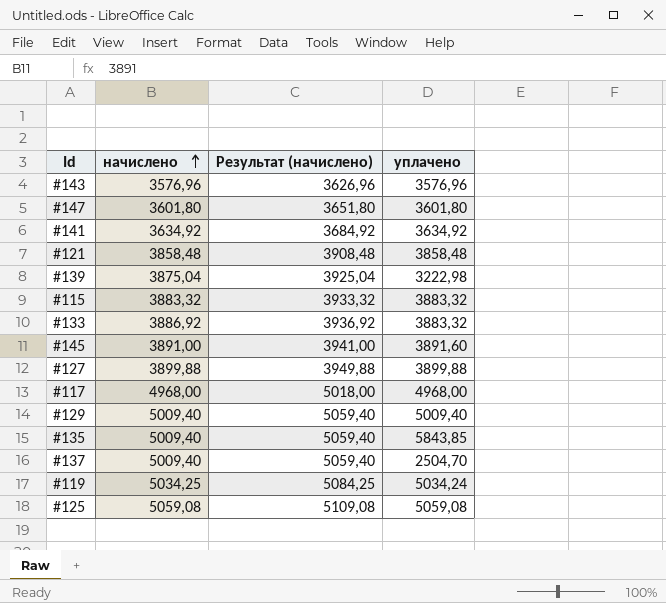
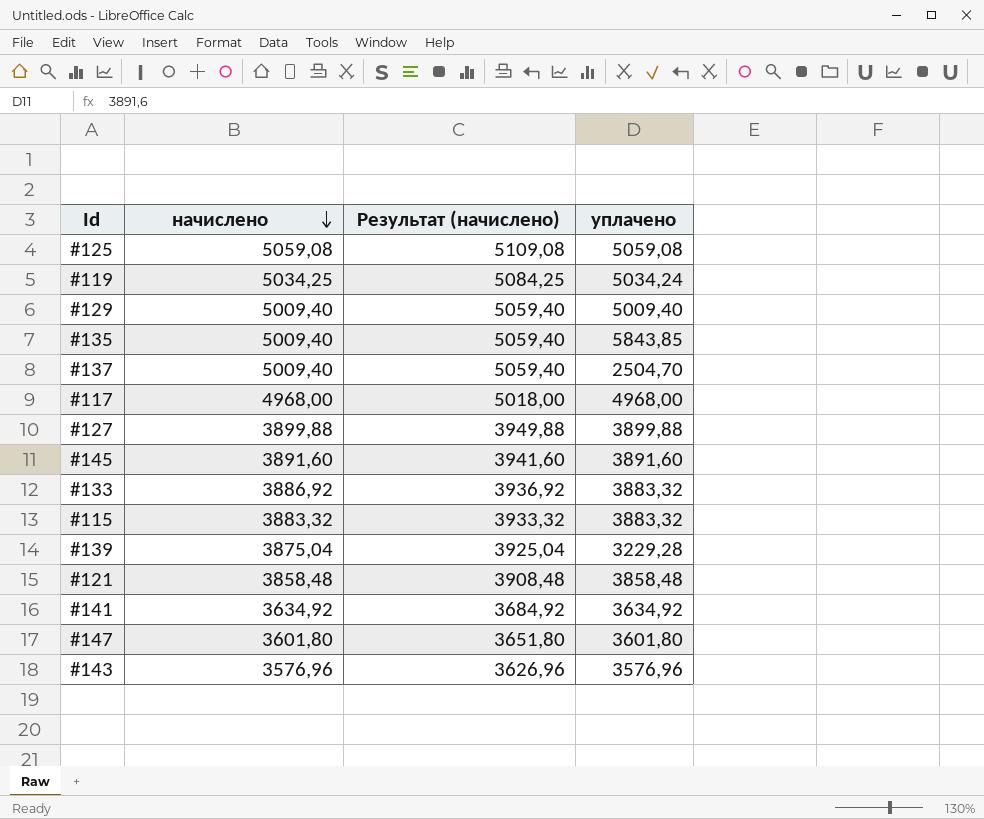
row order: начислено ascending -> начислено descending
#145 | начислено: 3891,00 -> 3891,60
#145 | Результат (начислено): 3941,00 -> 3941,60
#139 | уплачено: 3222,98 -> 3229,28

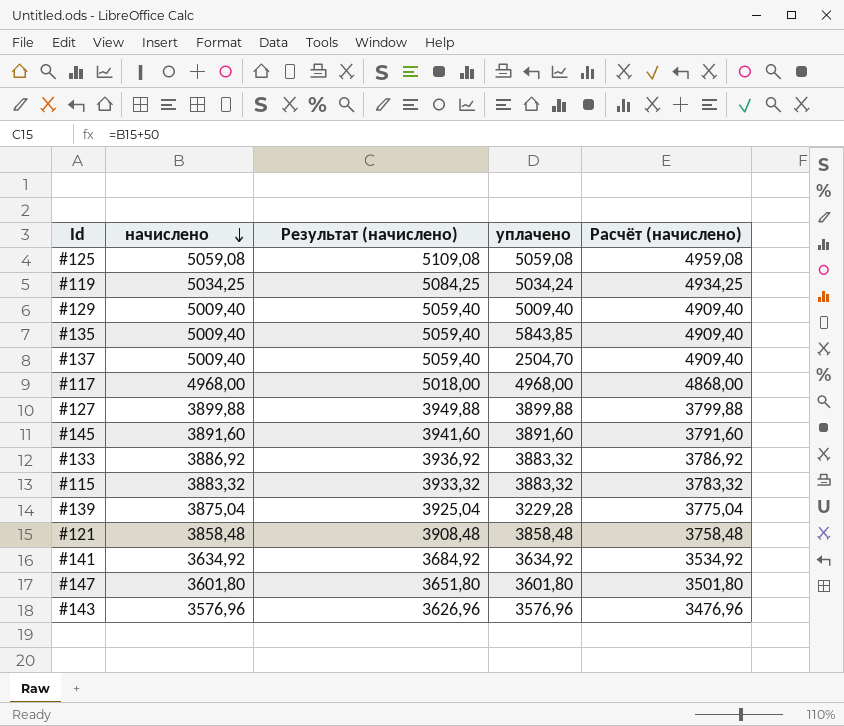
column Расчёт (начислено) | formula: none -> [начислено] - 100

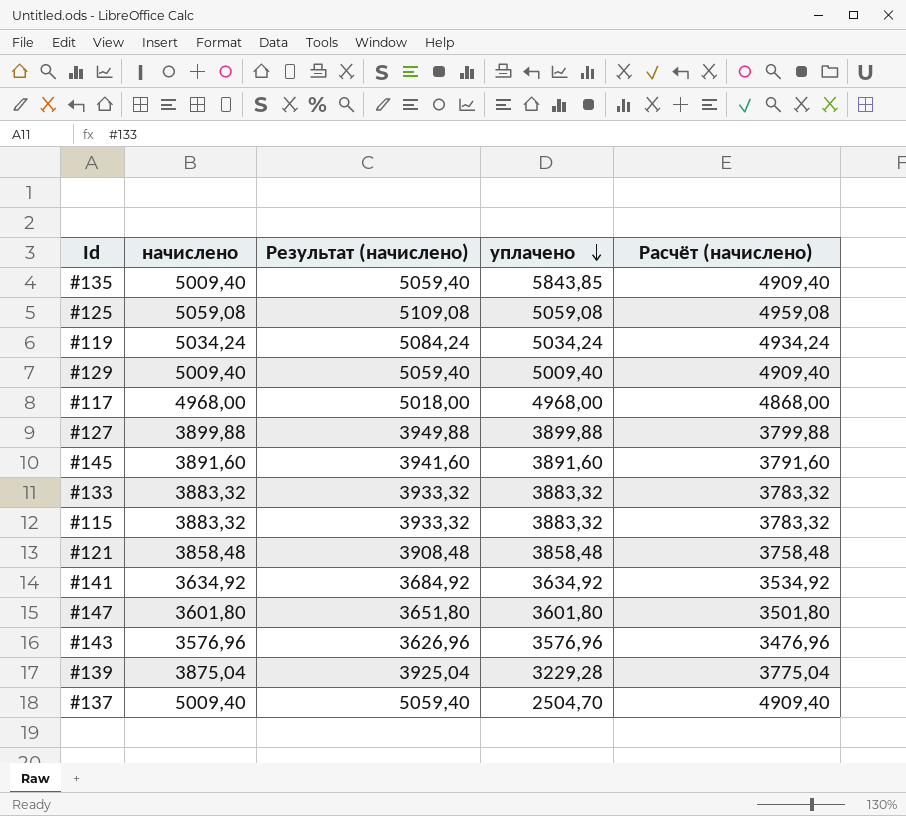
row order: начислено descending -> уплачено descending
#119 | начислено: 5034,25 -> 5034,24
#119 | Результат (начислено): 5084,25 -> 5084,24
#119 | Расчёт (начислено): 4934,25 -> 4934,24
#133 | начислено: 3886,92 -> 3883,32
#133 | Результат (начислено): 3936,92 -> 3933,32
#133 | Расчёт (начислено): 3786,92 -> 3783,32

